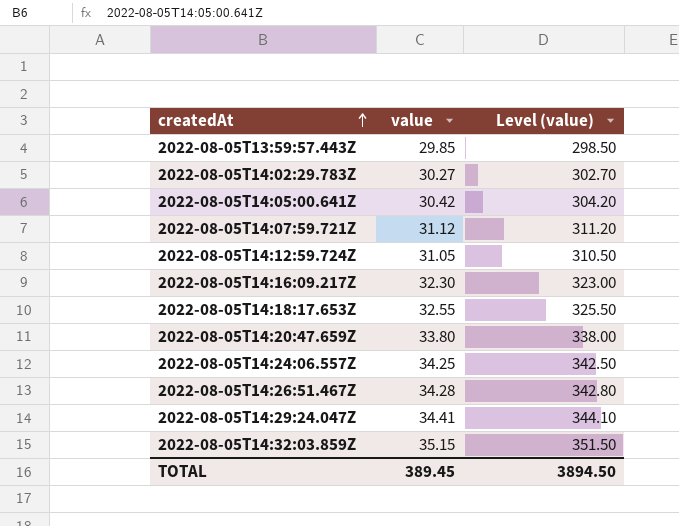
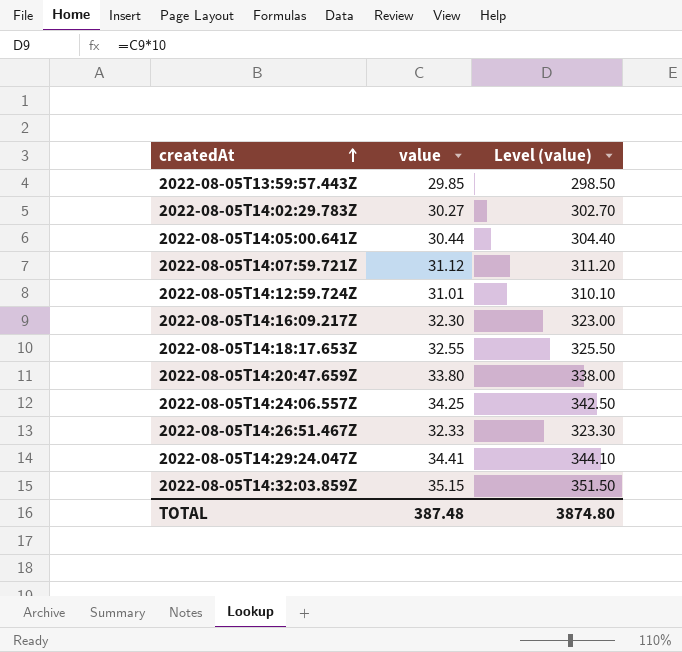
2022-08-05T14:05:00.641Z | value: 30.42 -> 30.44
2022-08-05T14:05:00.641Z | Level (value): 304.20 -> 304.40
2022-08-05T14:12:59.724Z | value: 31.05 -> 31.01
2022-08-05T14:12:59.724Z | Level (value): 310.50 -> 310.10
2022-08-05T14:26:51.467Z | value: 34.28 -> 32.33
2022-08-05T14:26:51.467Z | Level (value): 342.80 -> 323.30
TOTAL | value: 389.45 -> 387.48
TOTAL | Level (value): 3894.50 -> 3874.80

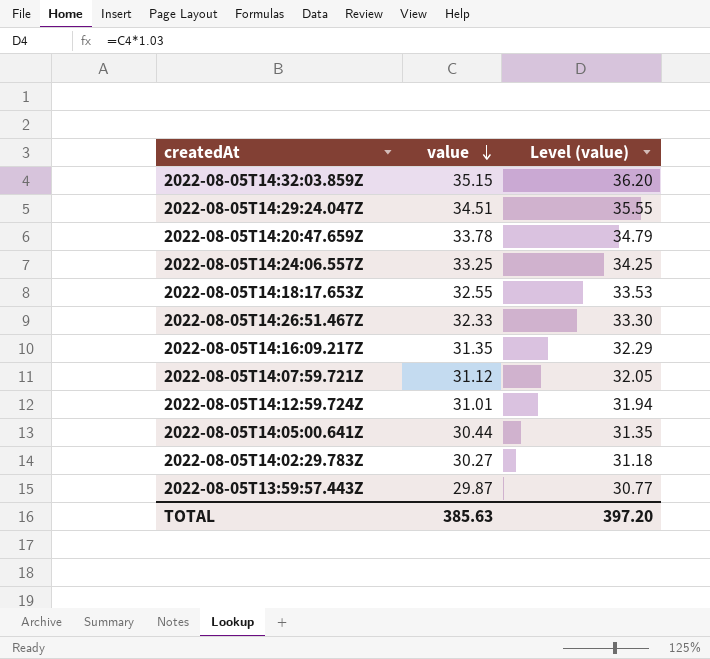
row order: createdAt ascending -> value descending
column Level (value) | formula: [value] * 10 -> [value] * 1.03
2022-08-05T14:29:24.047Z | value: 34.41 -> 34.51
2022-08-05T14:20:47.659Z | value: 33.80 -> 33.78
2022-08-05T14:24:06.557Z | value: 34.25 -> 33.25
2022-08-05T14:16:09.217Z | value: 32.30 -> 31.35
2022-08-05T13:59:57.443Z | value: 29.85 -> 29.87
TOTAL | value: 387.48 -> 385.63
TOTAL | Level (value): 3874.80 -> 397.20

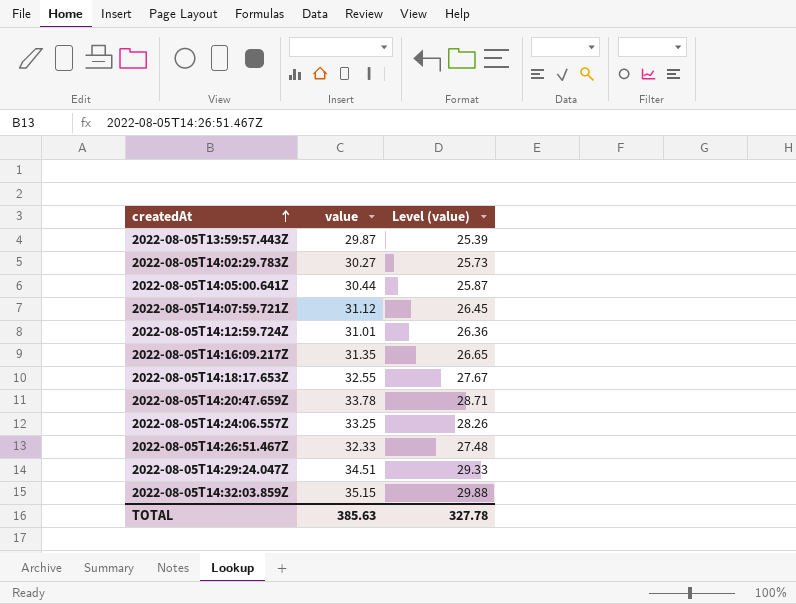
row order: value descending -> createdAt ascending
column Level (value) | formula: [value] * 1.03 -> [value] * 0.85
TOTAL | Level (value): 397.20 -> 327.78

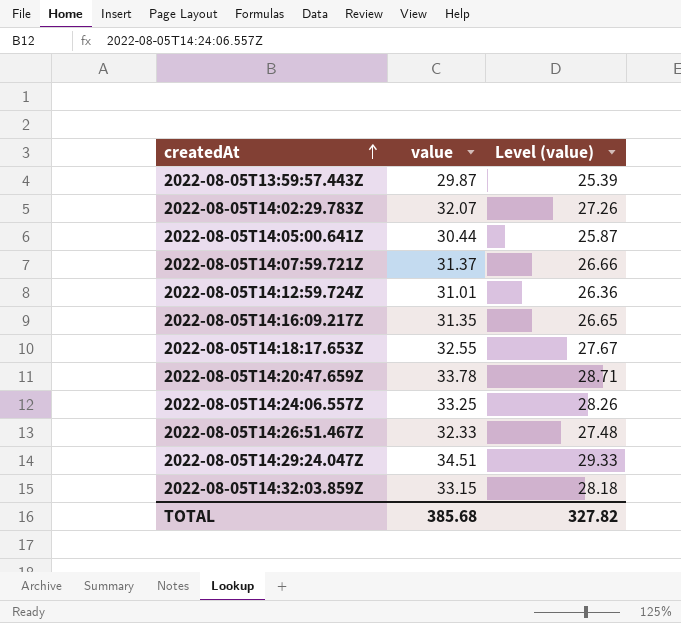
2022-08-05T14:02:29.783Z | value: 30.27 -> 32.07
2022-08-05T14:02:29.783Z | Level (value): 25.73 -> 27.26
2022-08-05T14:07:59.721Z | value: 31.12 -> 31.37
2022-08-05T14:07:59.721Z | Level (value): 26.45 -> 26.66
2022-08-05T14:32:03.859Z | value: 35.15 -> 33.15
2022-08-05T14:32:03.859Z | Level (value): 29.88 -> 28.18
TOTAL | value: 385.63 -> 385.68
TOTAL | Level (value): 327.78 -> 327.82

